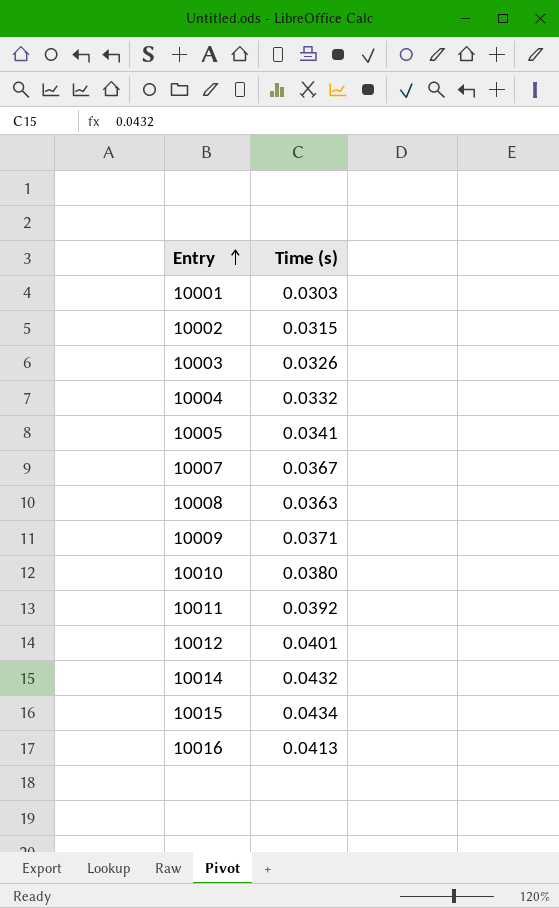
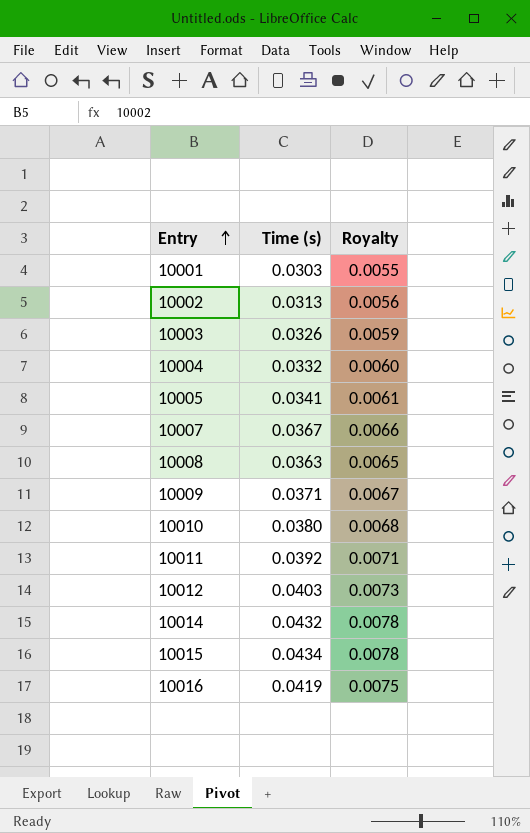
column Royalty | formula: none -> [Time (s)] * 0.18
10002 | Time (s): 0.0315 -> 0.0313
10012 | Time (s): 0.0401 -> 0.0403
10016 | Time (s): 0.0413 -> 0.0419

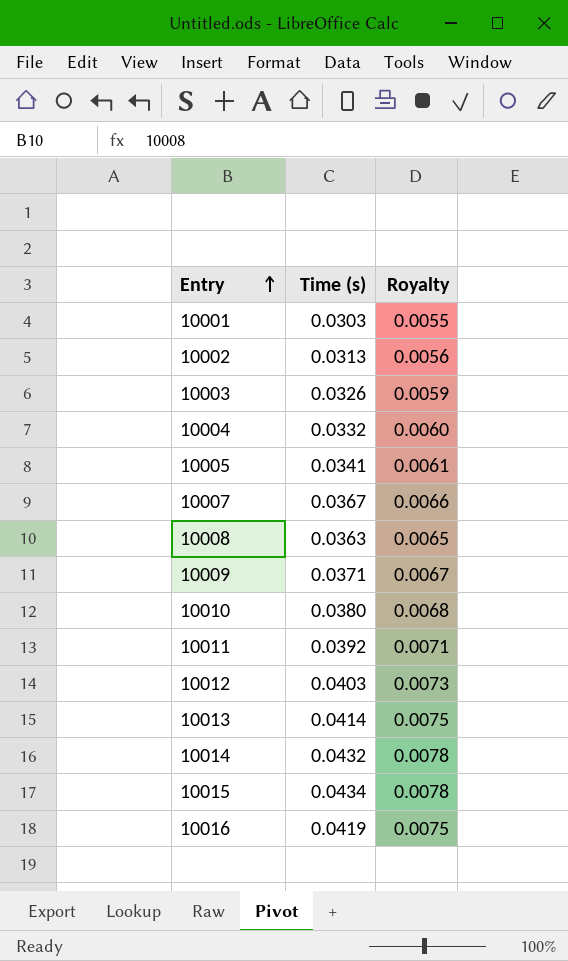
row 10013: none -> 0.0414 | 0.0075

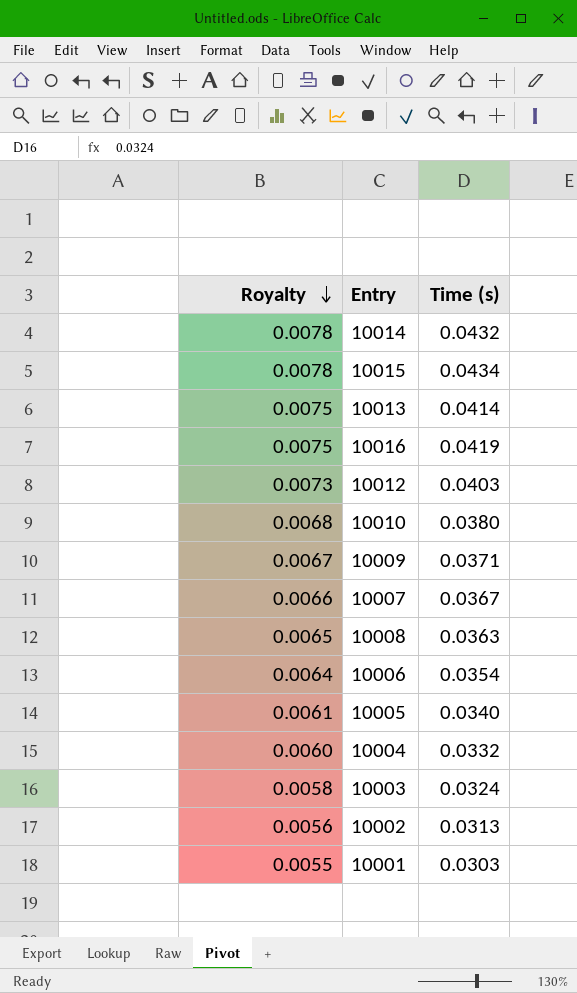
row order: Entry ascending -> Royalty descending
column Royalty | position: 3 -> 1
row 10011: 0.0392 | 0.0071 -> none
row 10006: none -> 0.0064 | 0.0354
10005 | Time (s): 0.0341 -> 0.0340
10003 | Royalty: 0.0059 -> 0.0058
10003 | Time (s): 0.0326 -> 0.0324

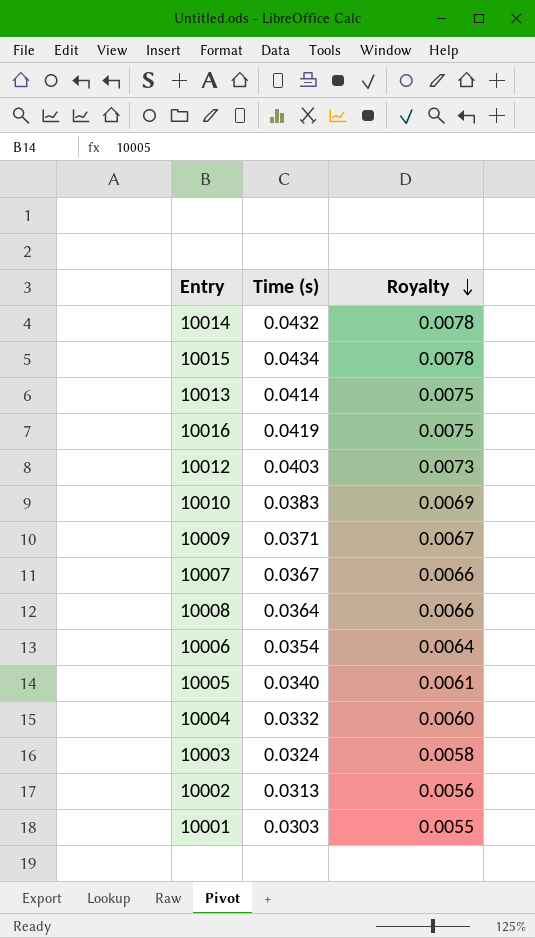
column Royalty | position: 1 -> 3
10010 | Time (s): 0.0380 -> 0.0383
10010 | Royalty: 0.0068 -> 0.0069
10008 | Time (s): 0.0363 -> 0.0364
10008 | Royalty: 0.0065 -> 0.0066

